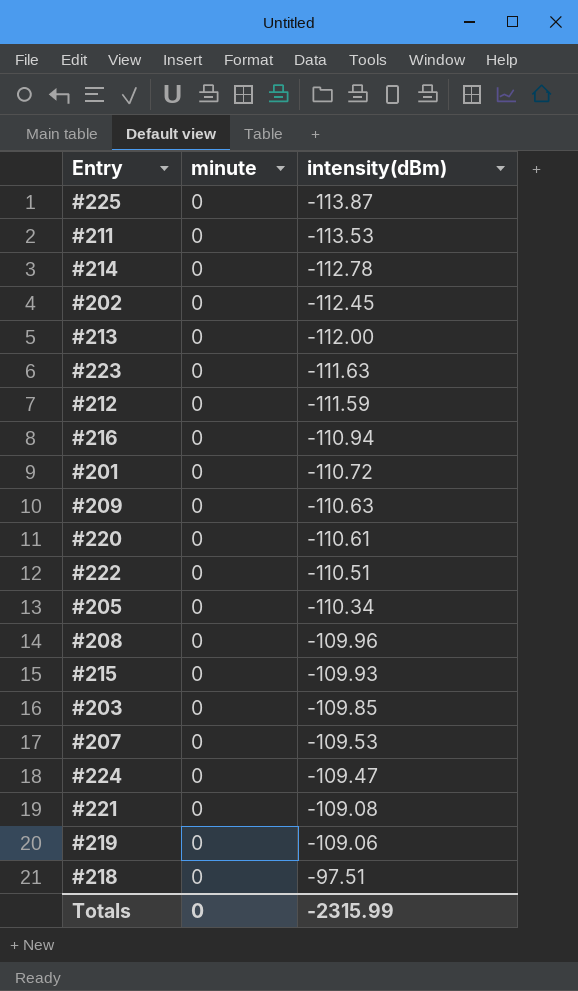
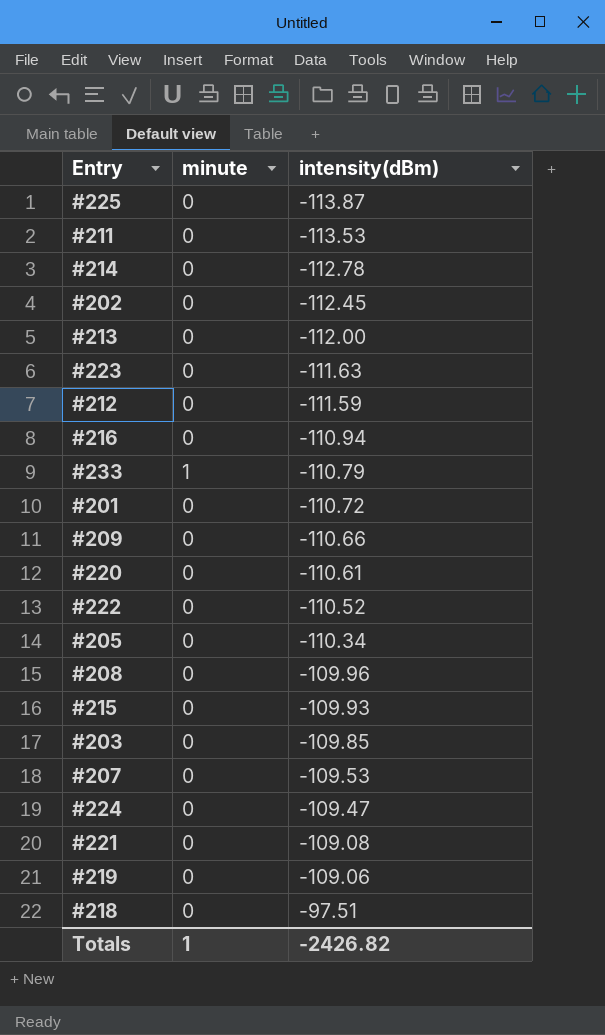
row #233: none -> 1 | -110.79
#209 | intensity(dBm): -110.63 -> -110.66
#222 | intensity(dBm): -110.51 -> -110.52
Totals | minute: 0 -> 1
Totals | intensity(dBm): -2315.99 -> -2426.82

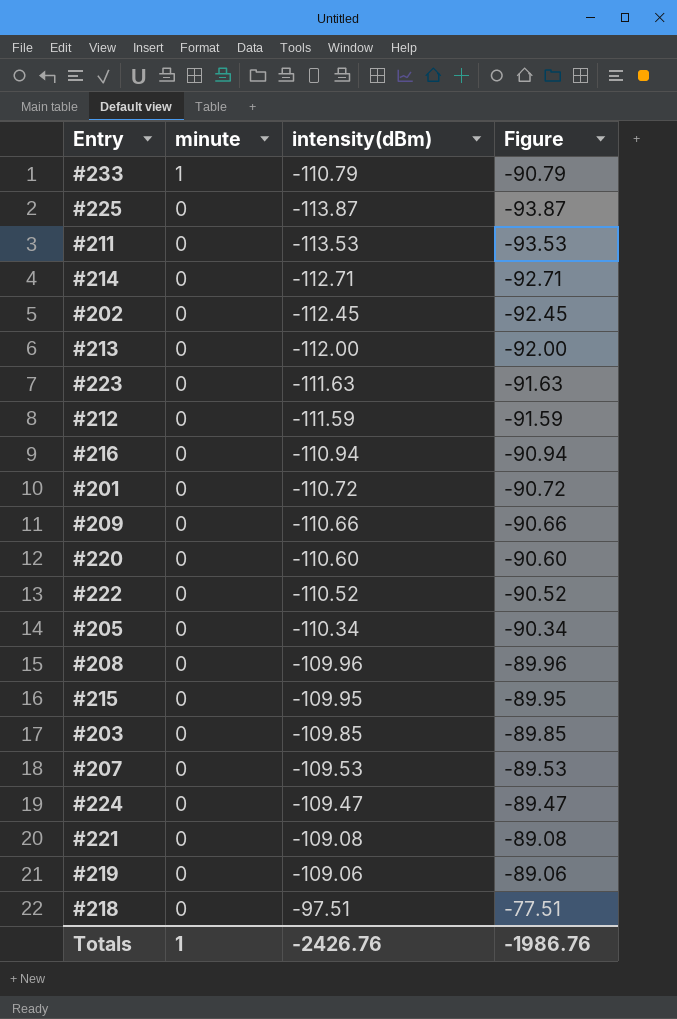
row order: intensity(dBm) ascending -> minute descending
column Figure | formula: none -> [intensity(dBm)] + 20
#214 | intensity(dBm): -112.78 -> -112.71
#220 | intensity(dBm): -110.61 -> -110.60
#215 | intensity(dBm): -109.93 -> -109.95
Totals | intensity(dBm): -2426.82 -> -2426.76

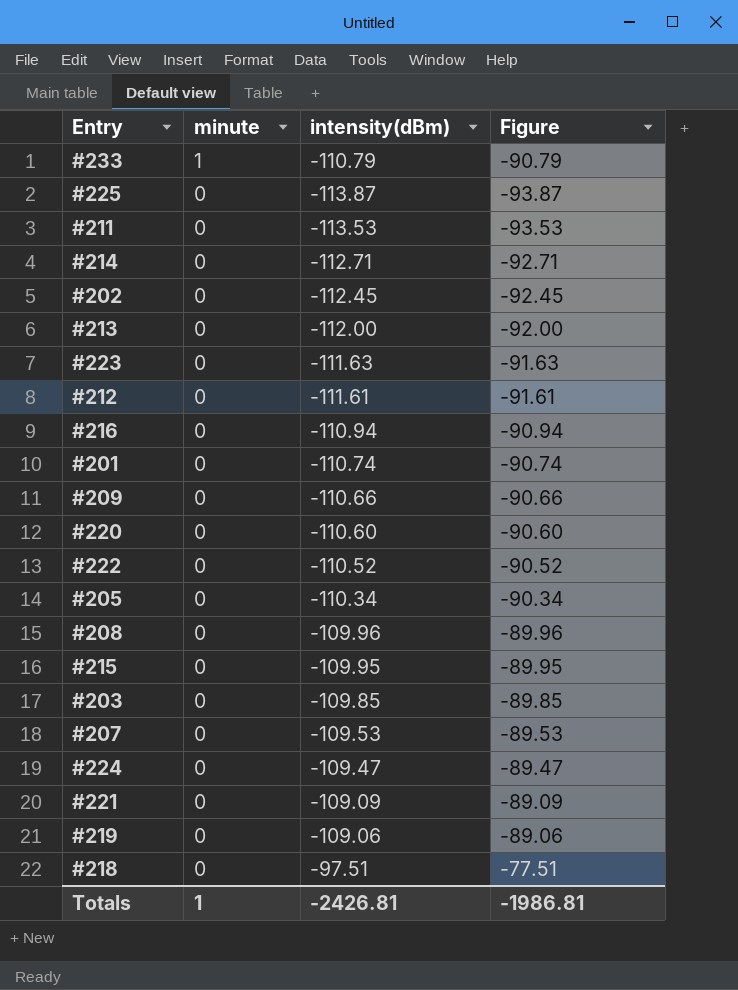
#212 | intensity(dBm): -111.59 -> -111.61
#212 | Figure: -91.59 -> -91.61
#201 | intensity(dBm): -110.72 -> -110.74
#201 | Figure: -90.72 -> -90.74
#221 | intensity(dBm): -109.08 -> -109.09
#221 | Figure: -89.08 -> -89.09
Totals | intensity(dBm): -2426.76 -> -2426.81
Totals | Figure: -1986.76 -> -1986.81

